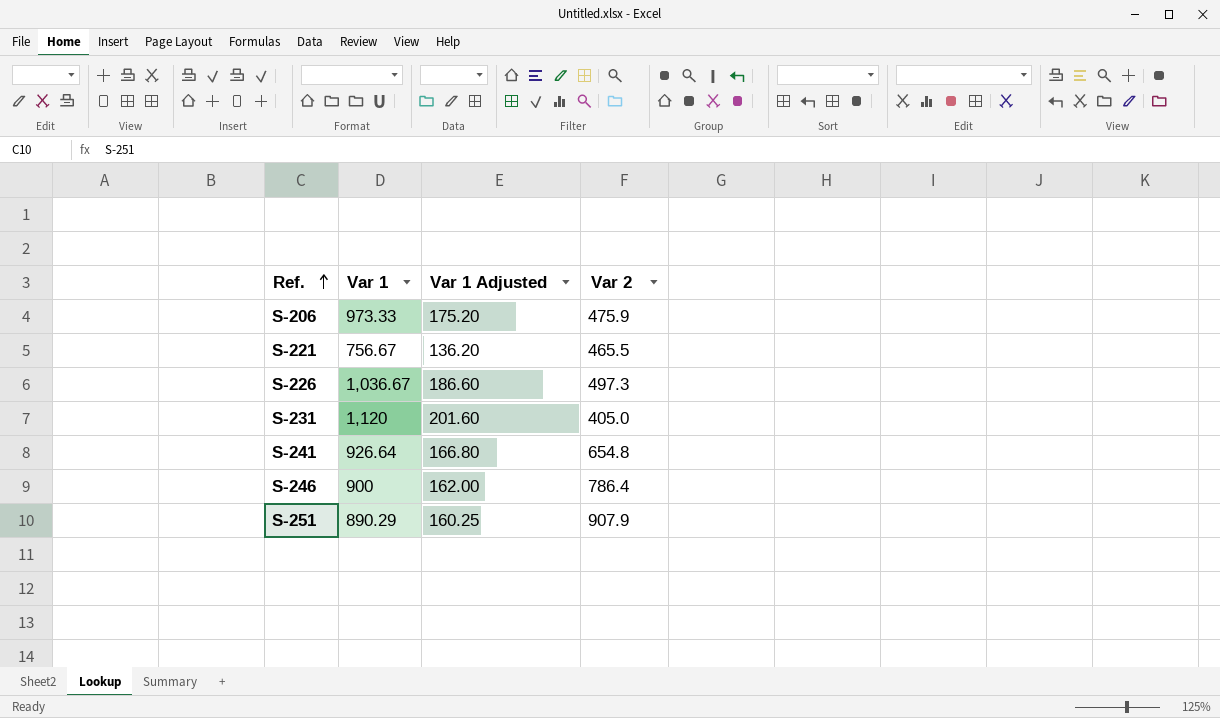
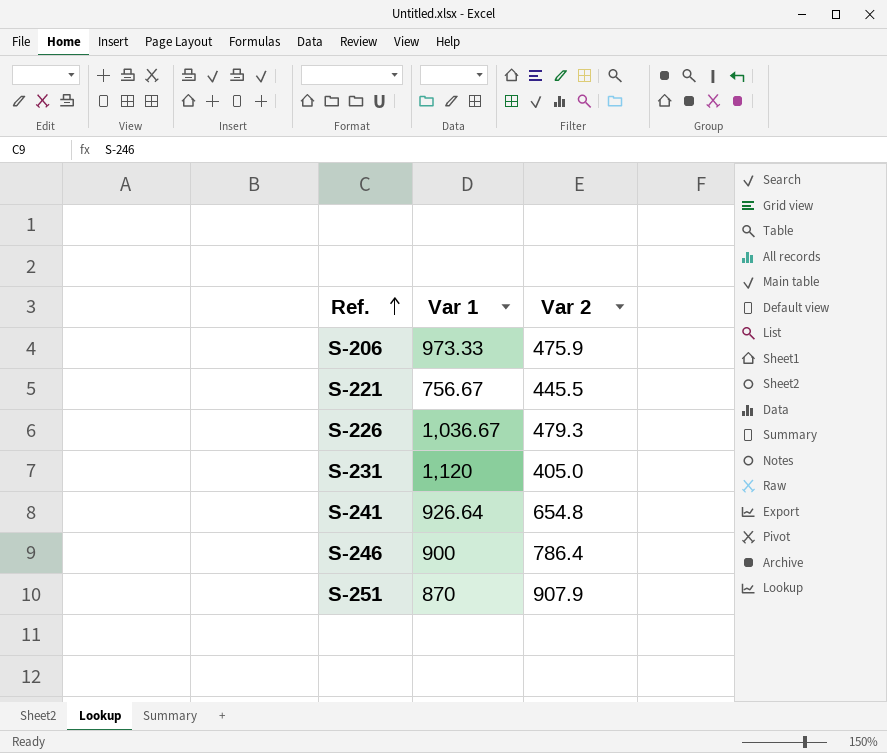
column Var 1 Adjusted | formula: [Var 1] * 0.18 -> none
S-221 | Var 2: 465.5 -> 445.5
S-226 | Var 2: 497.3 -> 479.3
S-251 | Var 1: 890.29 -> 870

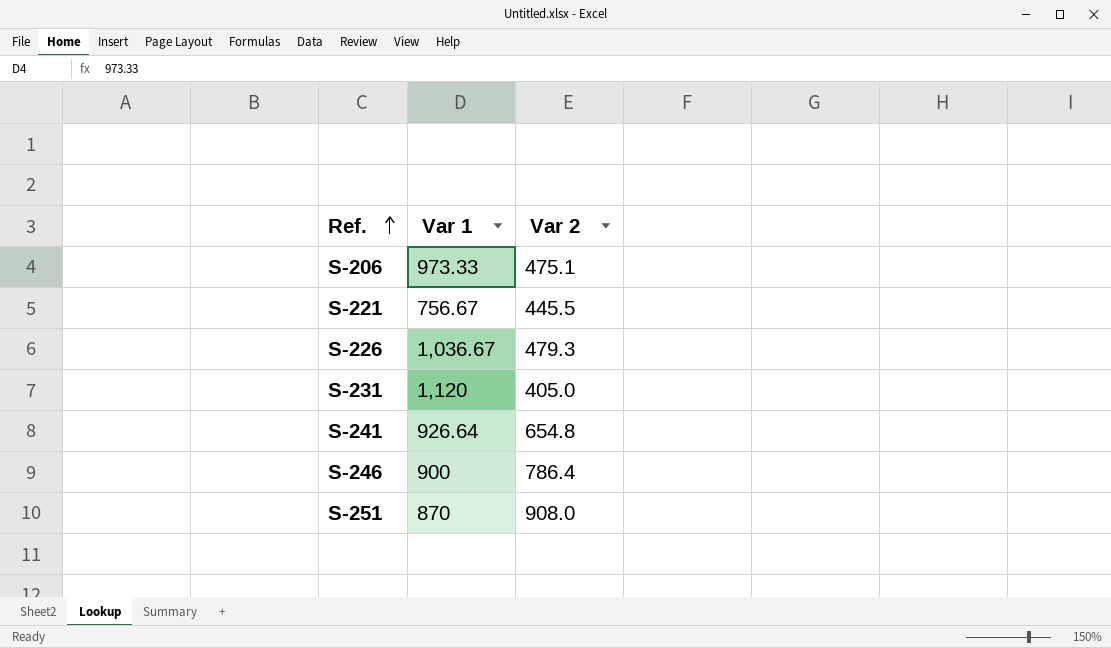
S-206 | Var 2: 475.9 -> 475.1
S-251 | Var 2: 907.9 -> 908.0

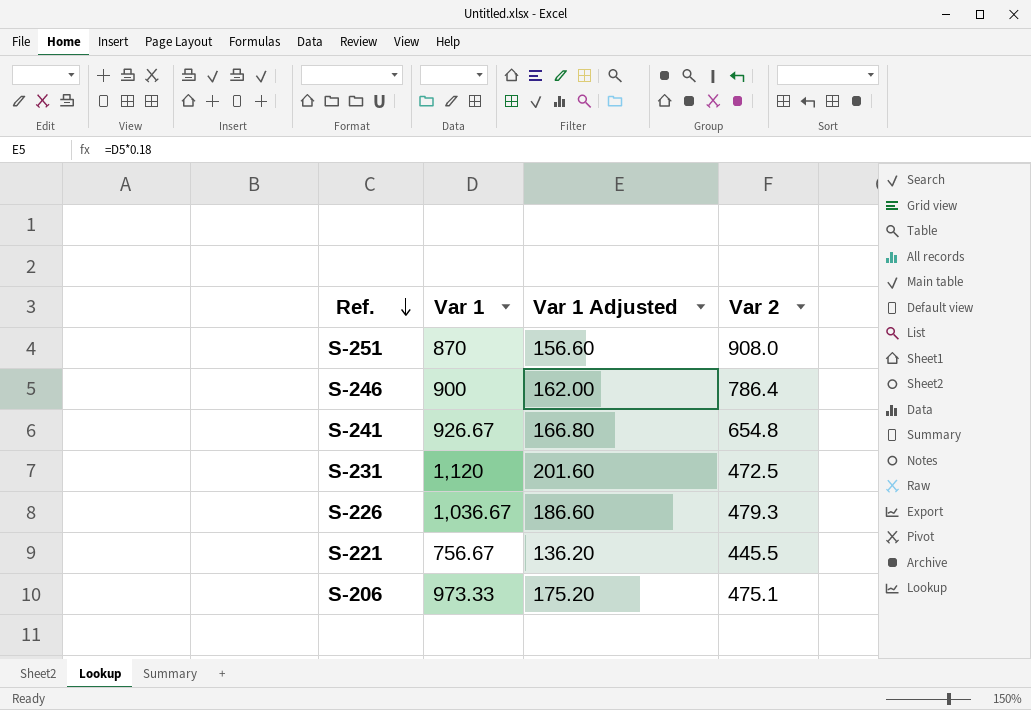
row order: Ref. ascending -> Ref. descending
column Var 1 Adjusted | formula: none -> [Var 1] * 0.18
S-241 | Var 1: 926.64 -> 926.67
S-231 | Var 2: 405.0 -> 472.5

